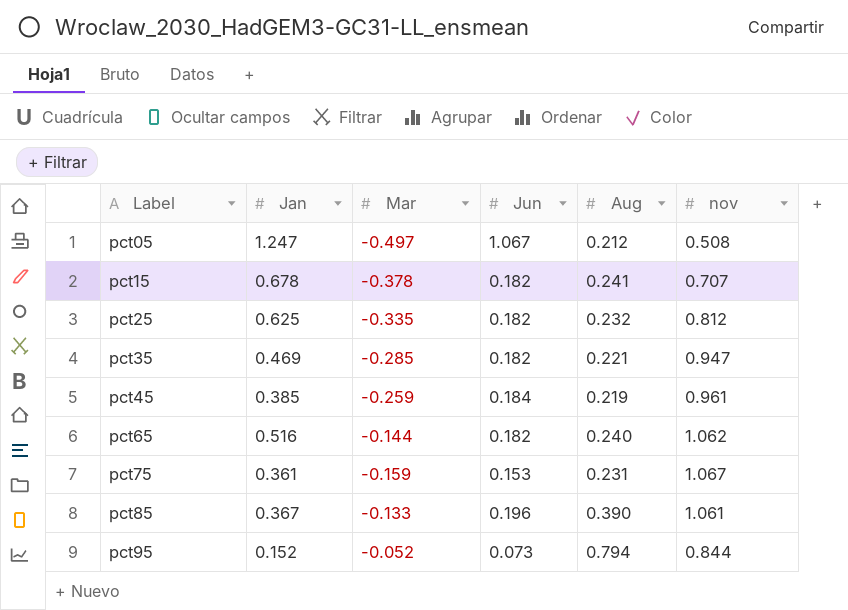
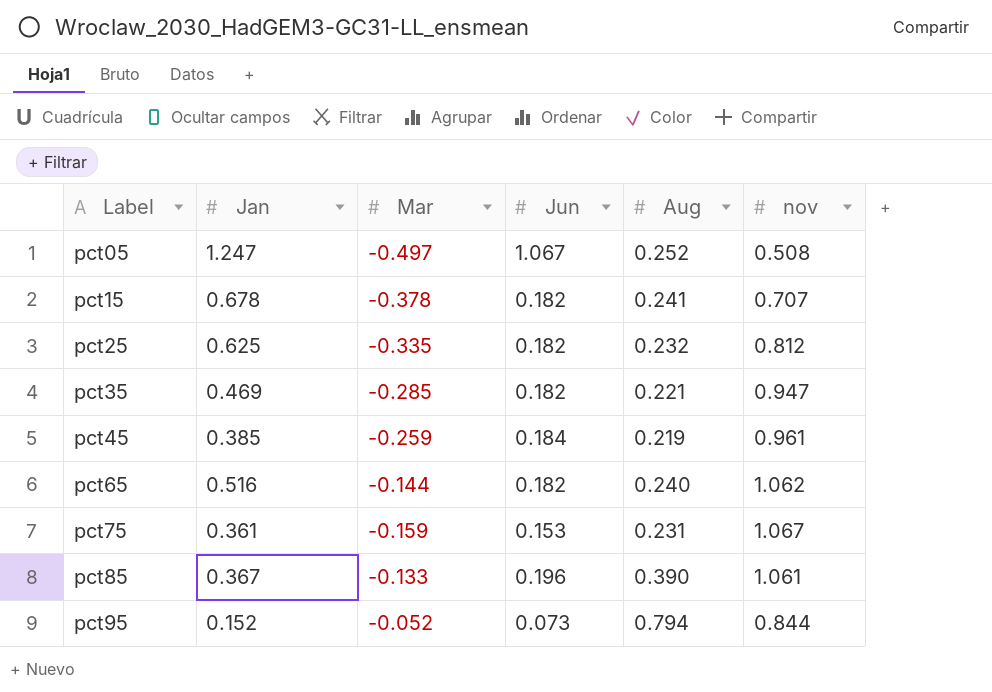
pct05 | Aug: 0.212 -> 0.252

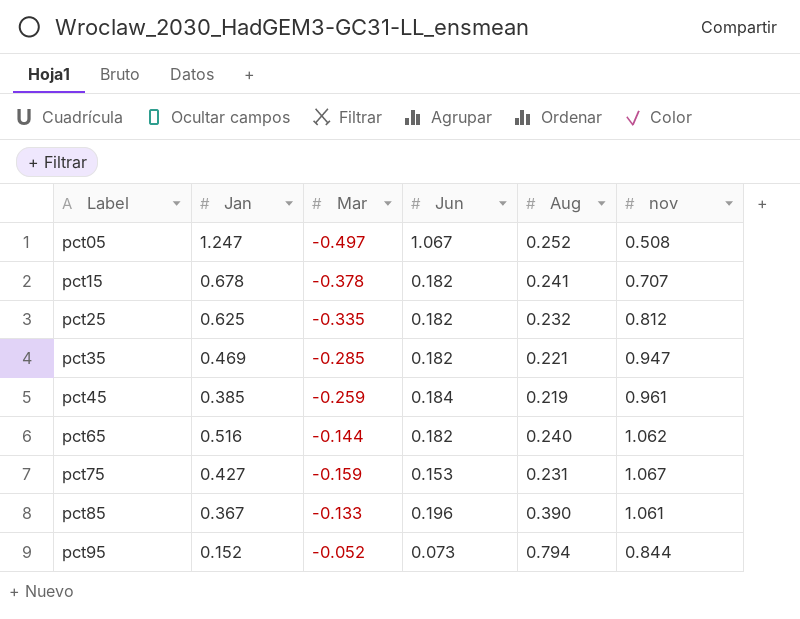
pct75 | Jan: 0.361 -> 0.427

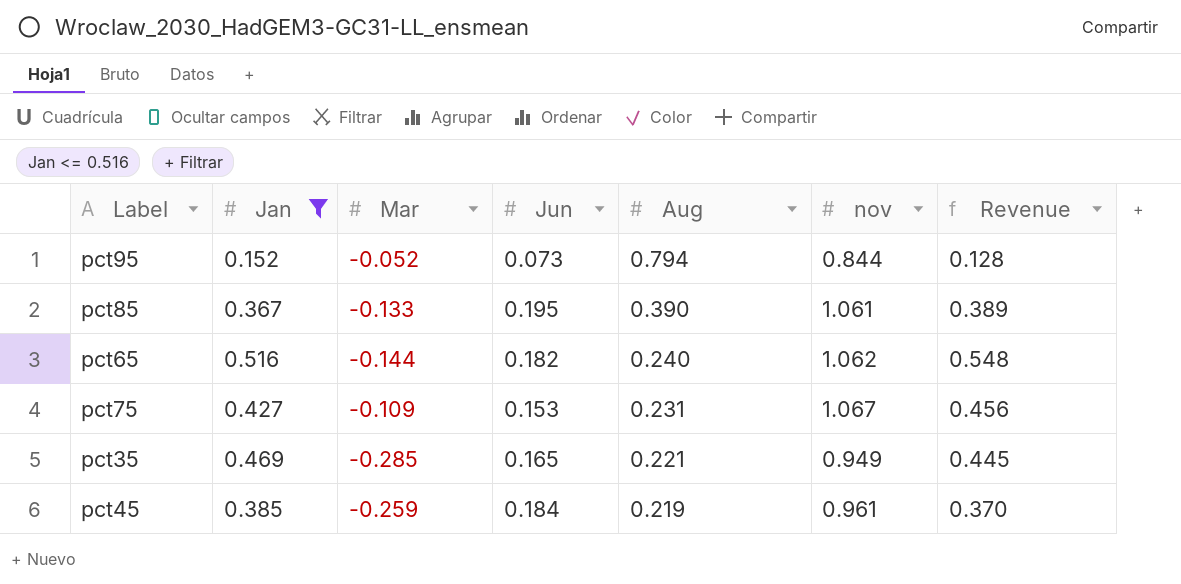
filter: none -> Jan <= 0.516
row order: Label ascending -> Aug descending
column Revenue | formula: none -> [Jan] * [nov]
pct85 | Jun: 0.196 -> 0.195
pct75 | Mar: -0.159 -> -0.109
pct35 | Jun: 0.182 -> 0.165
pct35 | nov: 0.947 -> 0.949

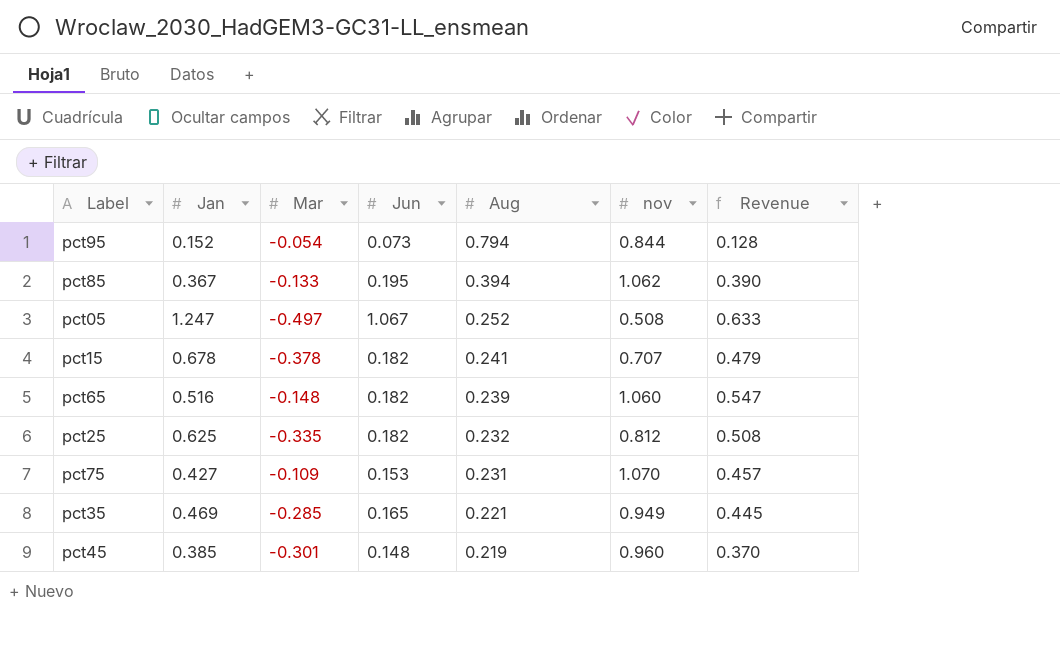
filter: Jan <= 0.516 -> none
pct95 | Mar: -0.052 -> -0.054
pct85 | Aug: 0.390 -> 0.394
pct85 | nov: 1.061 -> 1.062
pct85 | Revenue: 0.389 -> 0.390
pct65 | Mar: -0.144 -> -0.148
pct65 | Aug: 0.240 -> 0.239
pct65 | nov: 1.062 -> 1.060
pct65 | Revenue: 0.548 -> 0.547
pct75 | nov: 1.067 -> 1.070
pct75 | Revenue: 0.456 -> 0.457
pct45 | Mar: -0.259 -> -0.301
pct45 | Jun: 0.184 -> 0.148
pct45 | nov: 0.961 -> 0.960

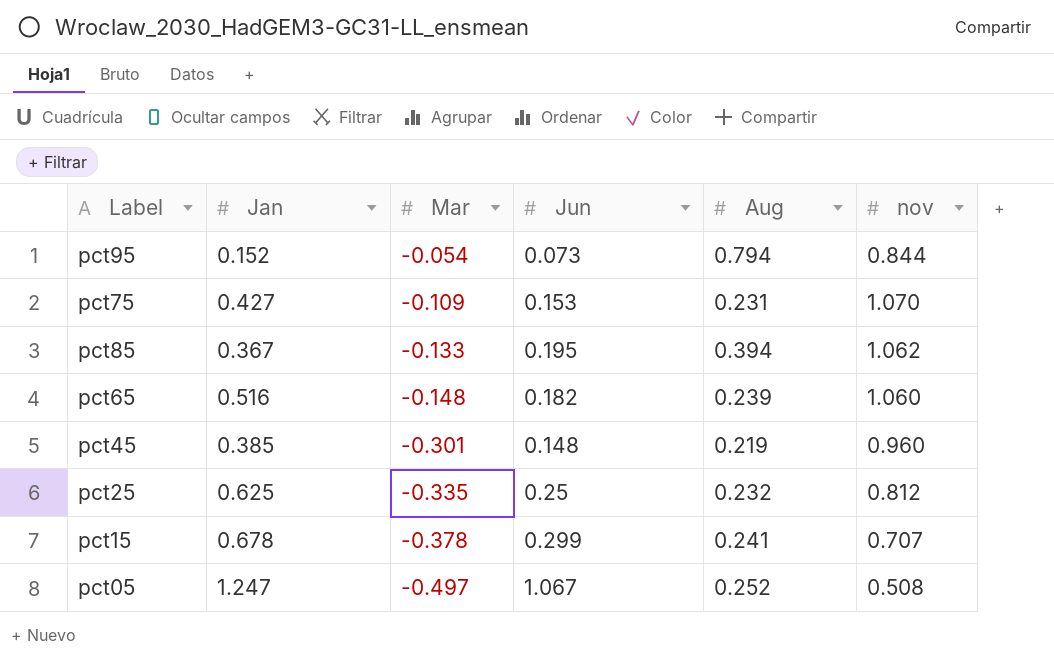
row order: Aug descending -> Mar descending
column Revenue | formula: [Jan] * [nov] -> none
row pct35: 0.469 | -0.285 | 0.165 | 0.221 | 0.949 | 0.445 -> none
pct25 | Jun: 0.182 -> 0.25
pct15 | Jun: 0.182 -> 0.299

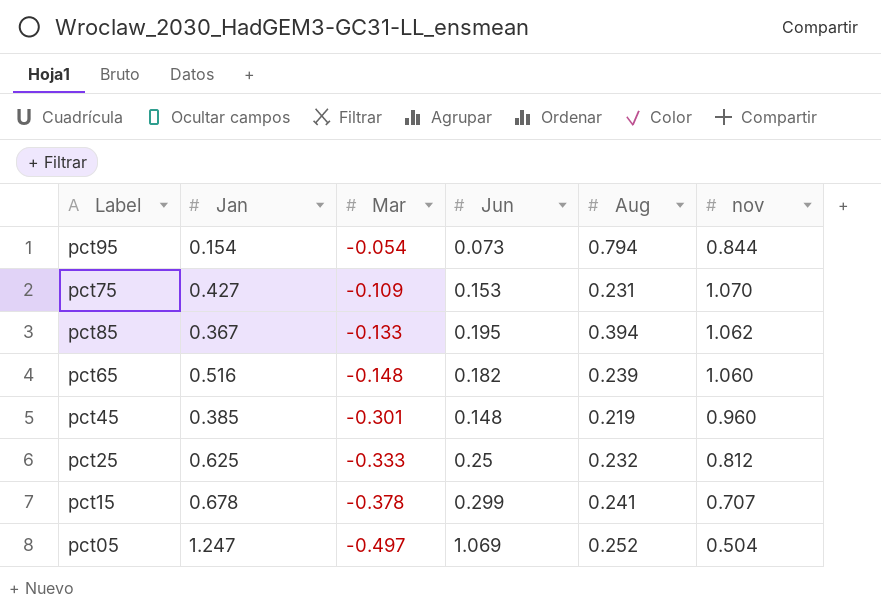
pct95 | Jan: 0.152 -> 0.154
pct25 | Mar: -0.335 -> -0.333
pct05 | Jun: 1.067 -> 1.069
pct05 | nov: 0.508 -> 0.504

